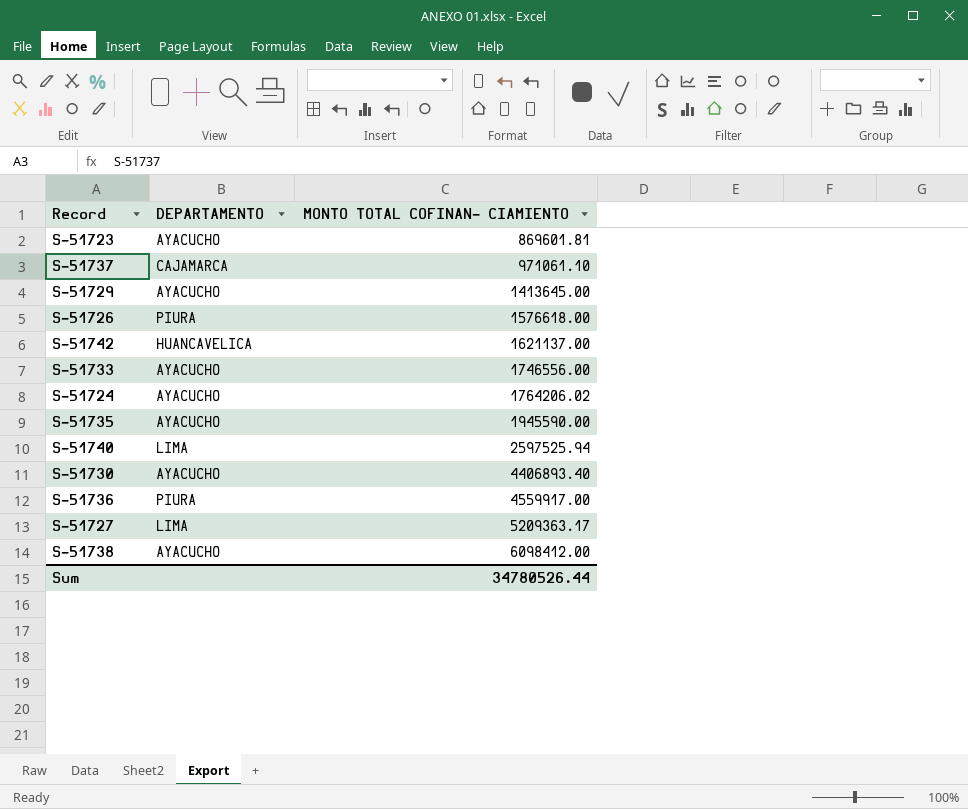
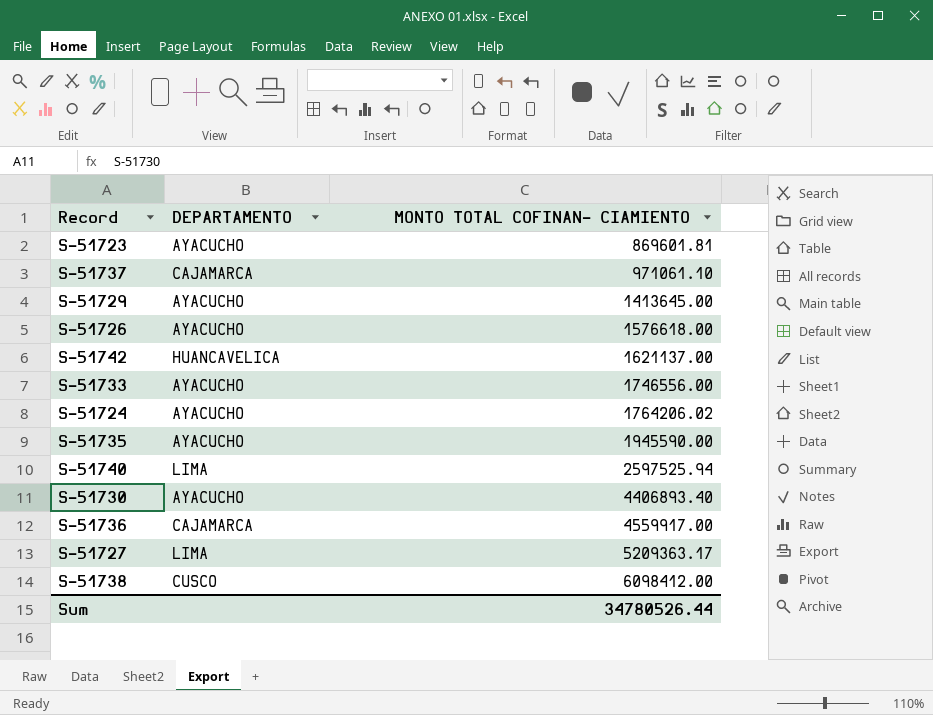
S-51726 | DEPARTAMENTO: PIURA -> AYACUCHO
S-51736 | DEPARTAMENTO: PIURA -> CAJAMARCA
S-51738 | DEPARTAMENTO: AYACUCHO -> CUSCO

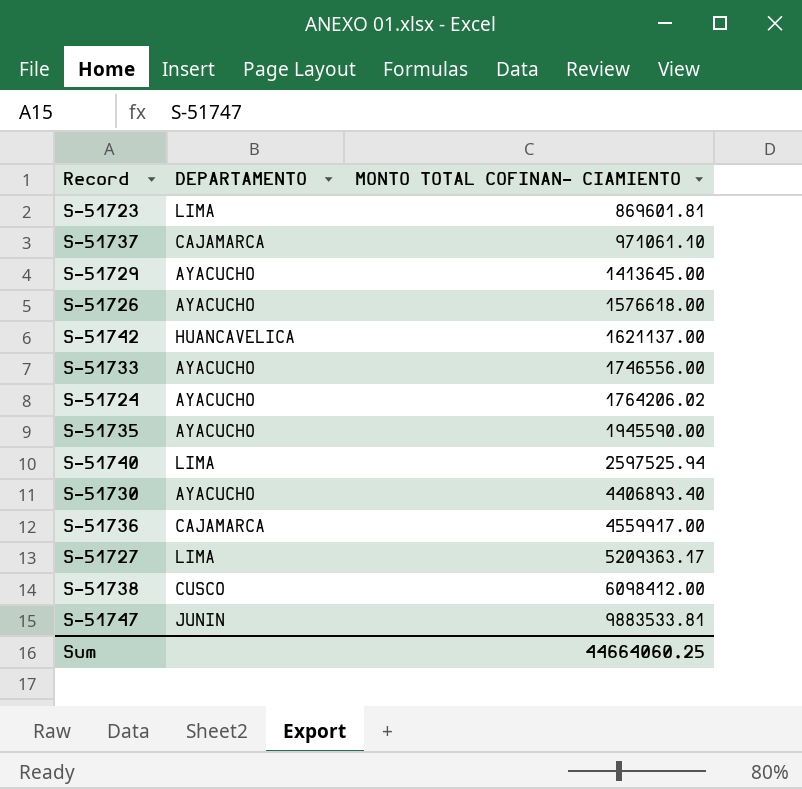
S-51723 | DEPARTAMENTO: AYACUCHO -> LIMA
row S-51747: none -> JUNIN | 9883533.81
Sum | MONTO TOTAL COFINAN- CIAMIENTO: 34780526.44 -> 44664060.25

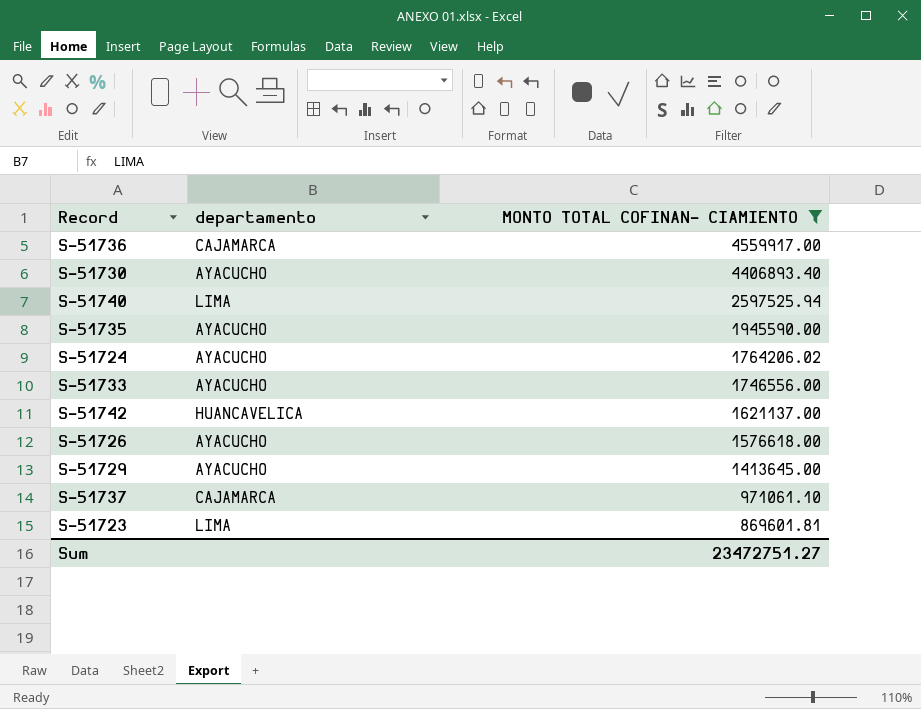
filter: none -> MONTO TOTAL COFINAN- CIAMIENTO <= 4559917.00
row order: MONTO TOTAL COFINAN- CIAMIENTO ascending -> MONTO TOTAL COFINAN- CIAMIENTO descending
column name: DEPARTAMENTO -> departamento
Sum | MONTO TOTAL COFINAN- CIAMIENTO: 44664060.25 -> 23472751.27

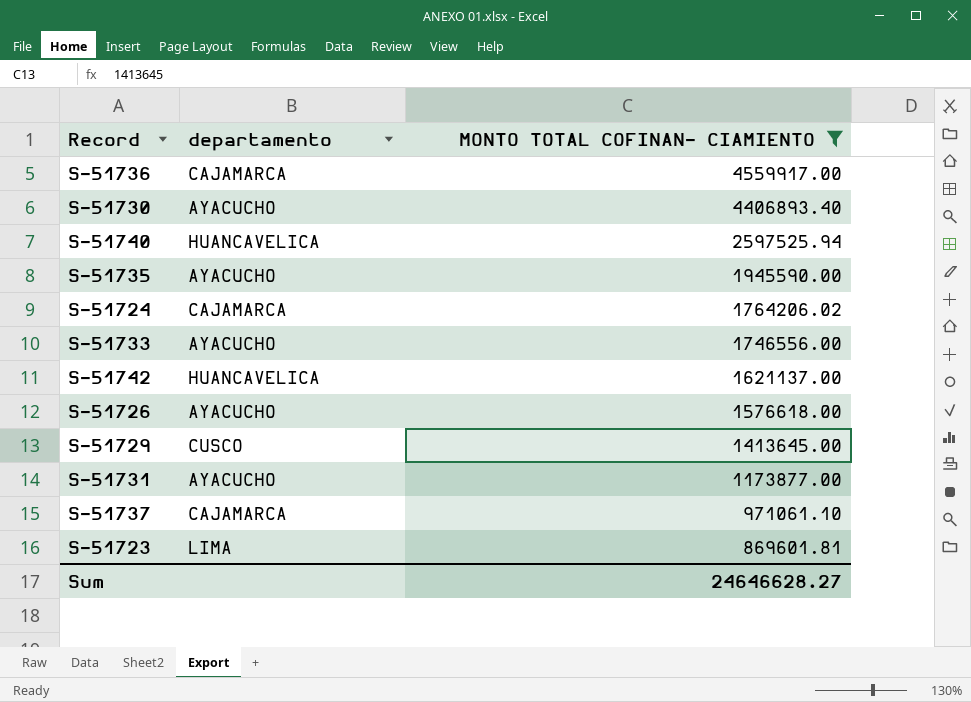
S-51740 | departamento: LIMA -> HUANCAVELICA
S-51724 | departamento: AYACUCHO -> CAJAMARCA
S-51729 | departamento: AYACUCHO -> CUSCO
row S-51731: none -> AYACUCHO | 1173877.00
Sum | MONTO TOTAL COFINAN- CIAMIENTO: 23472751.27 -> 24646628.27

